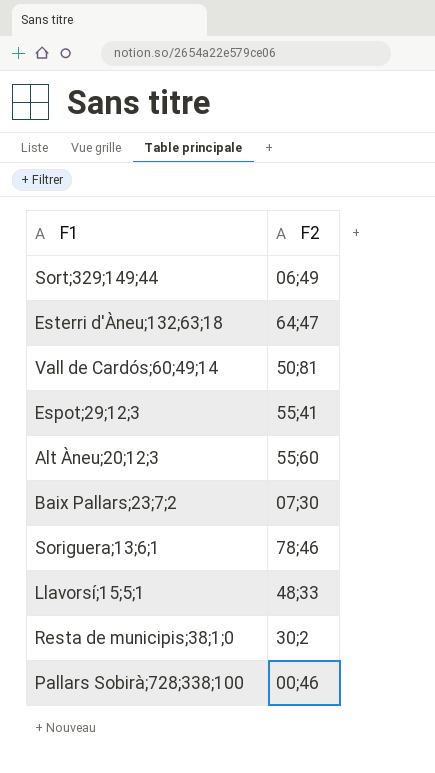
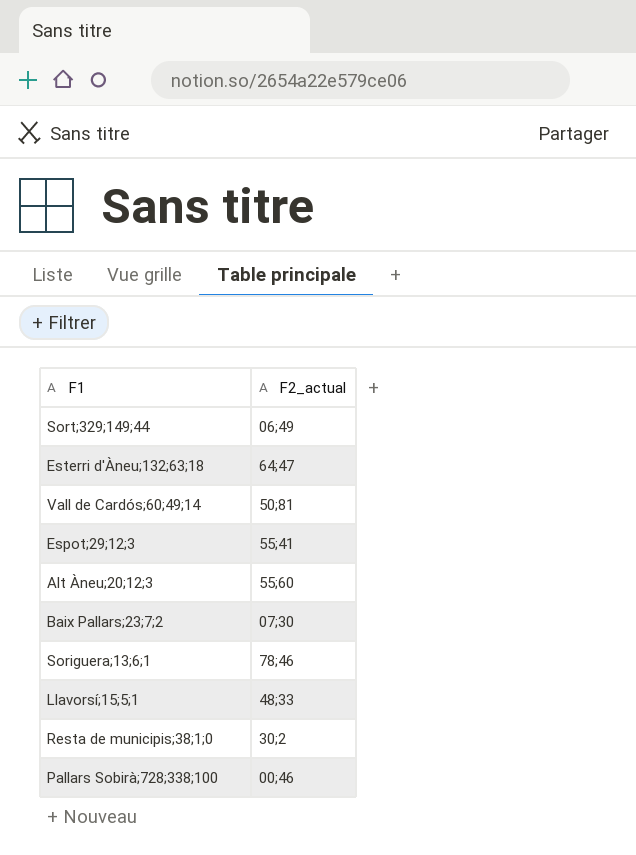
column name: F2 -> F2_actual

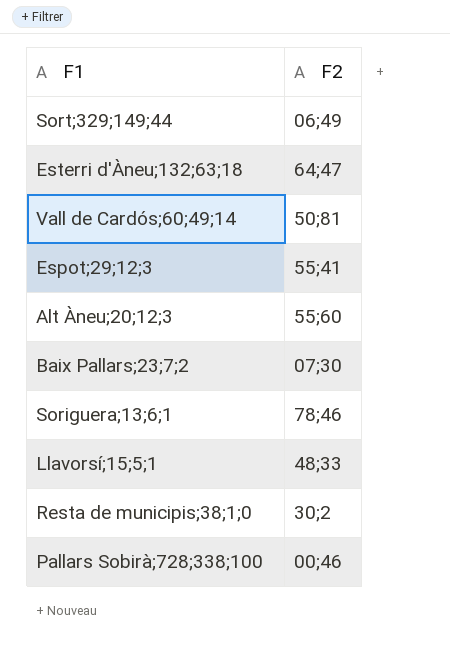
column name: F2_actual -> F2

